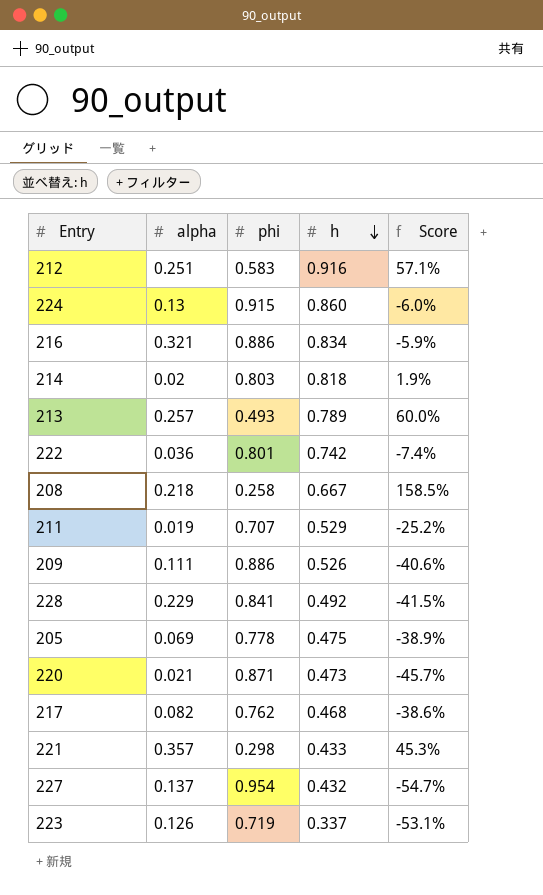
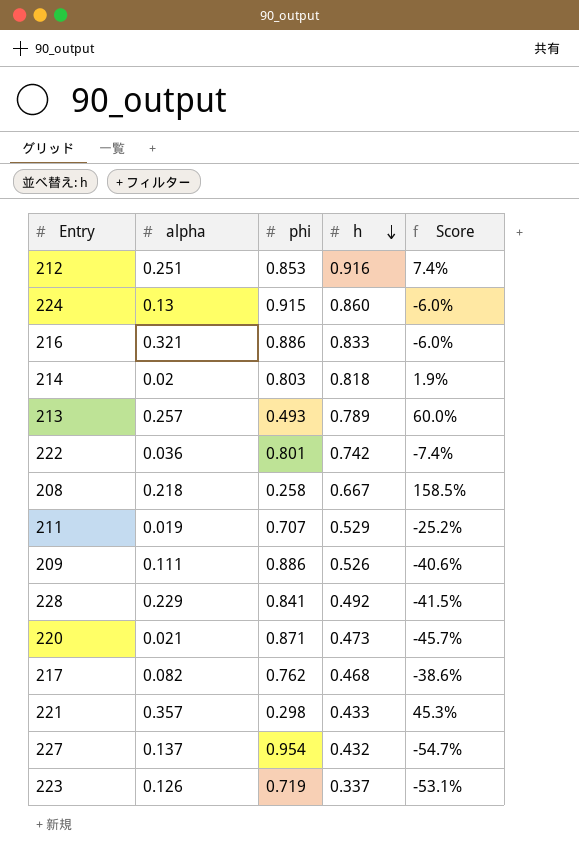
row 205: 0.069 | 0.778 | 0.475 | -38.9% -> none
212 | phi: 0.583 -> 0.853
212 | Score: 57.1% -> 7.4%
216 | h: 0.834 -> 0.833
216 | Score: -5.9% -> -6.0%

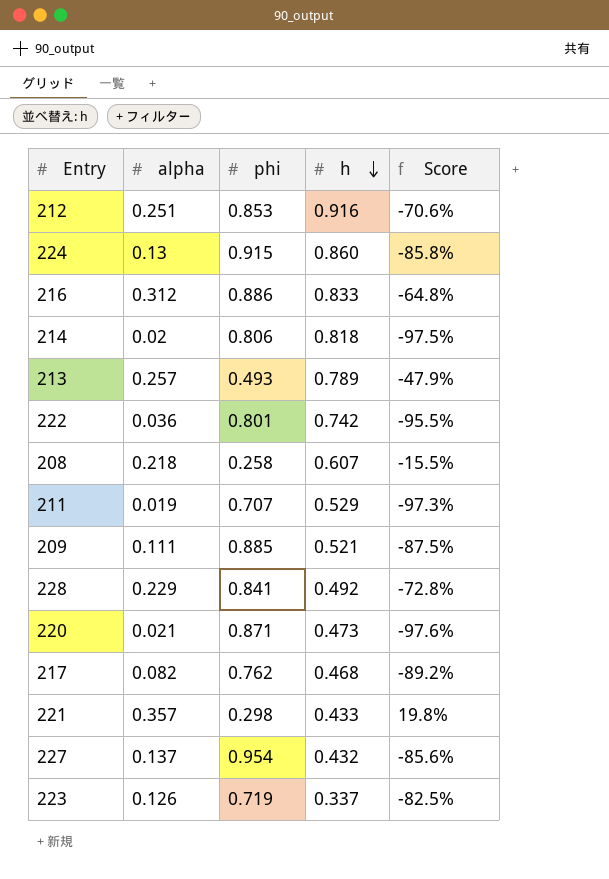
column Score | formula: ([h] - [phi]) / [phi] -> ([alpha] - [phi]) / [phi]
216 | alpha: 0.321 -> 0.312
214 | phi: 0.803 -> 0.806
208 | h: 0.667 -> 0.607
209 | phi: 0.886 -> 0.885
209 | h: 0.526 -> 0.521

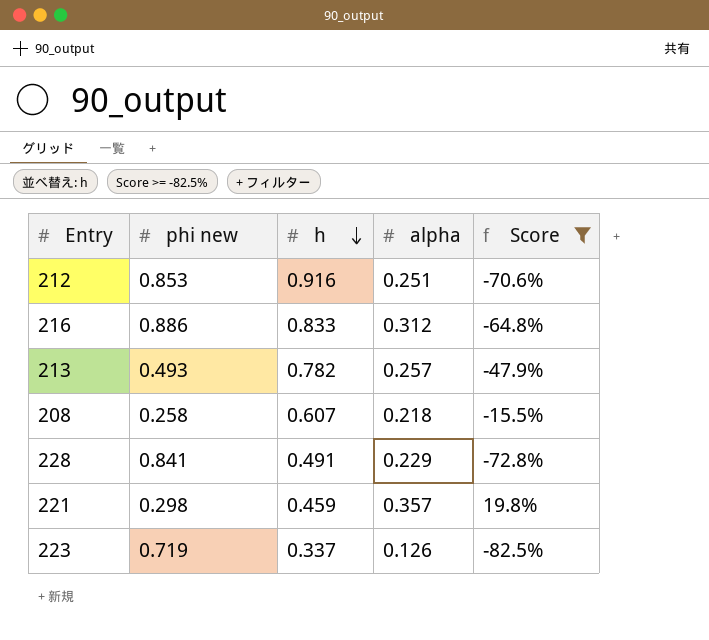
filter: none -> Score >= -82.5%
column name: phi -> phi new
column alpha | position: 2 -> 4
213 | h: 0.789 -> 0.782
228 | h: 0.492 -> 0.491
221 | h: 0.433 -> 0.459

